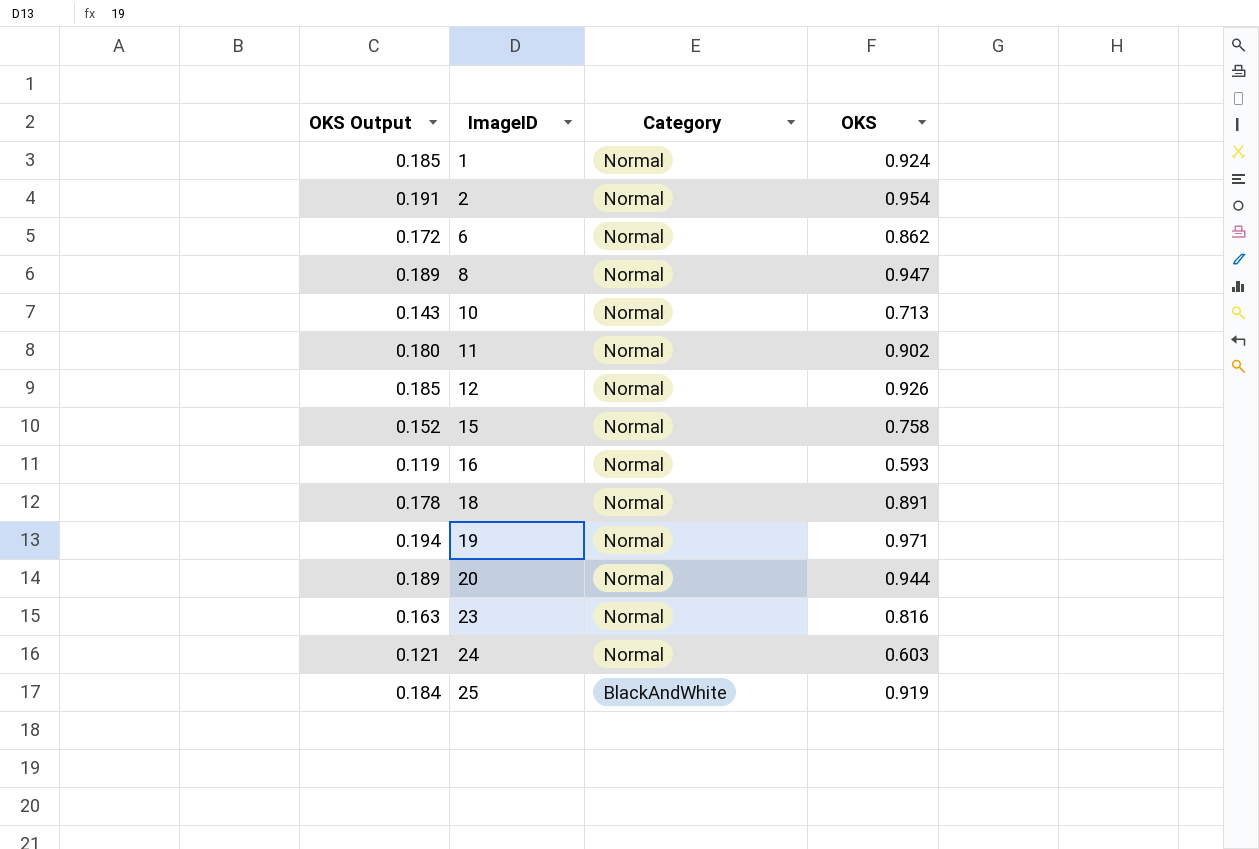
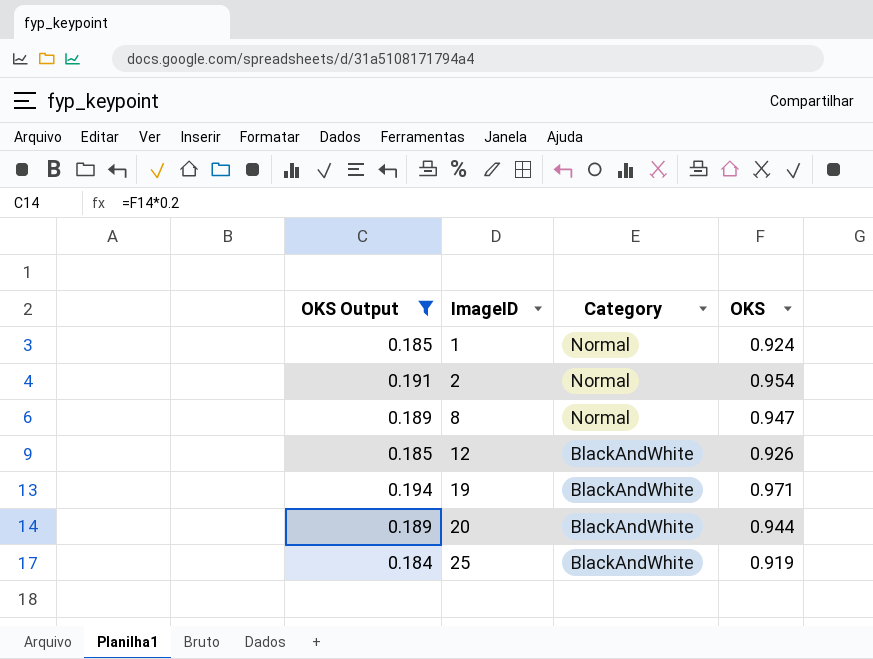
filter: none -> OKS Output >= 0.184
12 | Category: Normal -> BlackAndWhite
19 | Category: Normal -> BlackAndWhite
20 | Category: Normal -> BlackAndWhite

